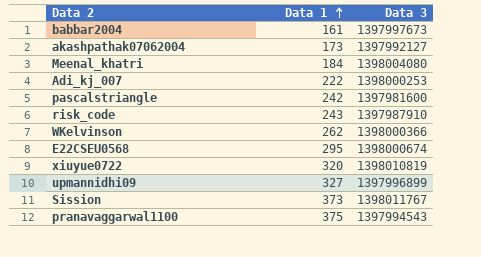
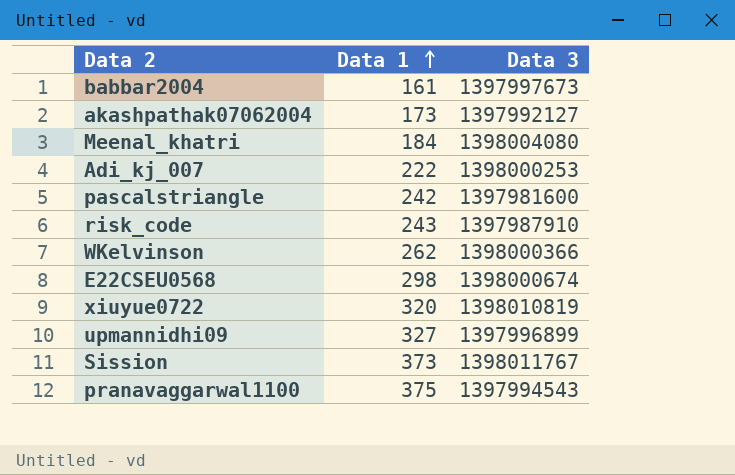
E22CSEU0568 | Data 1: 295 -> 298

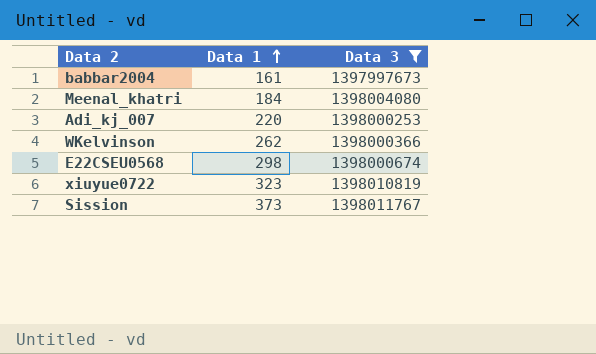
filter: none -> Data 3 >= 1397997673
Adi_kj_007 | Data 1: 222 -> 220
xiuyue0722 | Data 1: 320 -> 323

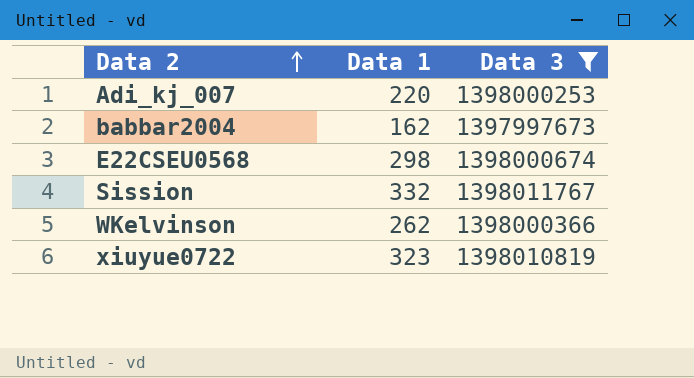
row order: Data 1 ascending -> Data 2 ascending
row Meenal_khatri: 184 | 1398004080 -> none
babbar2004 | Data 1: 161 -> 162
Sission | Data 1: 373 -> 332

